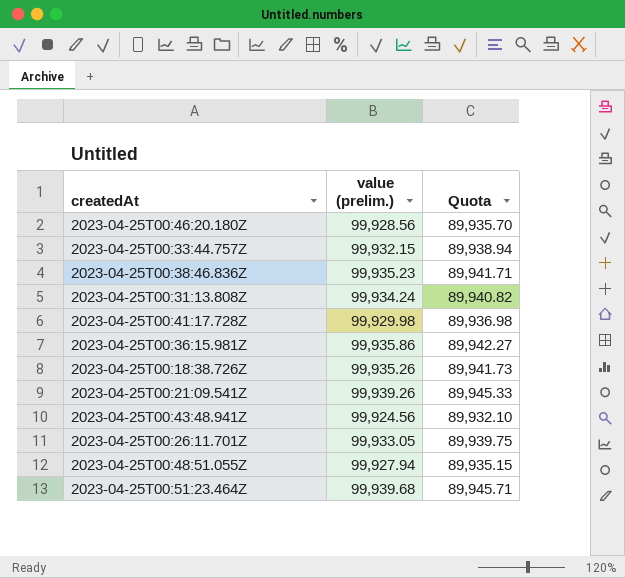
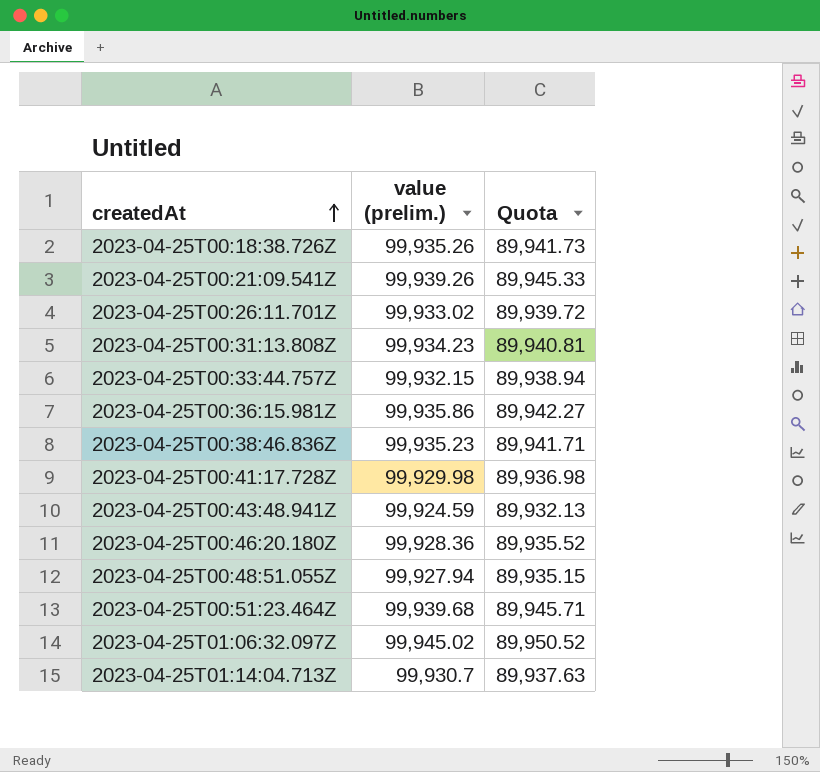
row order: none -> createdAt ascending
2023-04-25T00:26:11.701Z | value (prelim.): 99,933.05 -> 99,933.02
2023-04-25T00:26:11.701Z | Quota: 89,939.75 -> 89,939.72
2023-04-25T00:31:13.808Z | value (prelim.): 99,934.24 -> 99,934.23
2023-04-25T00:31:13.808Z | Quota: 89,940.82 -> 89,940.81
2023-04-25T00:43:48.941Z | value (prelim.): 99,924.56 -> 99,924.59
2023-04-25T00:43:48.941Z | Quota: 89,932.10 -> 89,932.13
2023-04-25T00:46:20.180Z | value (prelim.): 99,928.56 -> 99,928.36
2023-04-25T00:46:20.180Z | Quota: 89,935.70 -> 89,935.52
row 2023-04-25T01:06:32.097Z: none -> 99,945.02 | 89,950.52
row 2023-04-25T01:14:04.713Z: none -> 99,930.7 | 89,937.63

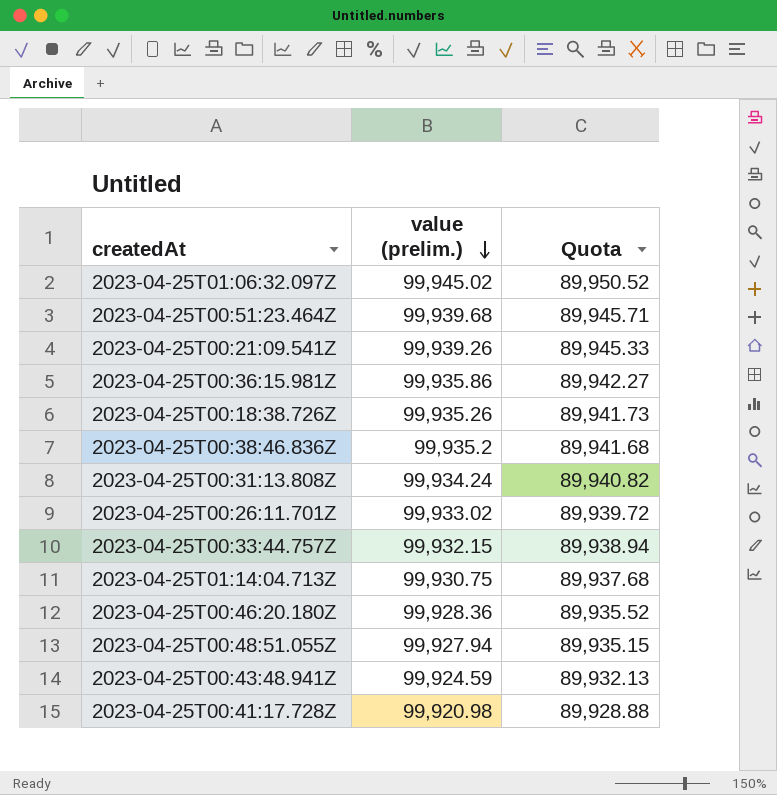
row order: createdAt ascending -> value (prelim.) descending
2023-04-25T00:38:46.836Z | value (prelim.): 99,935.23 -> 99,935.2
2023-04-25T00:38:46.836Z | Quota: 89,941.71 -> 89,941.68
2023-04-25T00:31:13.808Z | value (prelim.): 99,934.23 -> 99,934.24
2023-04-25T00:31:13.808Z | Quota: 89,940.81 -> 89,940.82
2023-04-25T01:14:04.713Z | value (prelim.): 99,930.7 -> 99,930.75
2023-04-25T01:14:04.713Z | Quota: 89,937.63 -> 89,937.68
2023-04-25T00:41:17.728Z | value (prelim.): 99,929.98 -> 99,920.98
2023-04-25T00:41:17.728Z | Quota: 89,936.98 -> 89,928.88

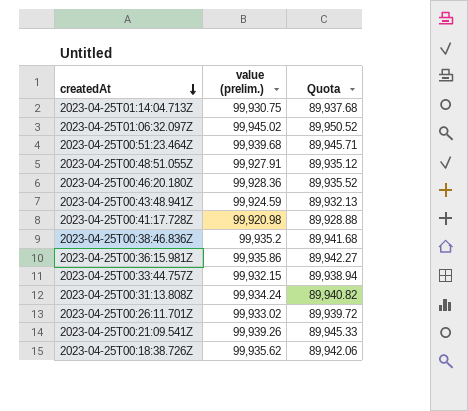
row order: value (prelim.) descending -> createdAt descending
2023-04-25T00:48:51.055Z | value (prelim.): 99,927.94 -> 99,927.91
2023-04-25T00:48:51.055Z | Quota: 89,935.15 -> 89,935.12
2023-04-25T00:18:38.726Z | value (prelim.): 99,935.26 -> 99,935.62
2023-04-25T00:18:38.726Z | Quota: 89,941.73 -> 89,942.06

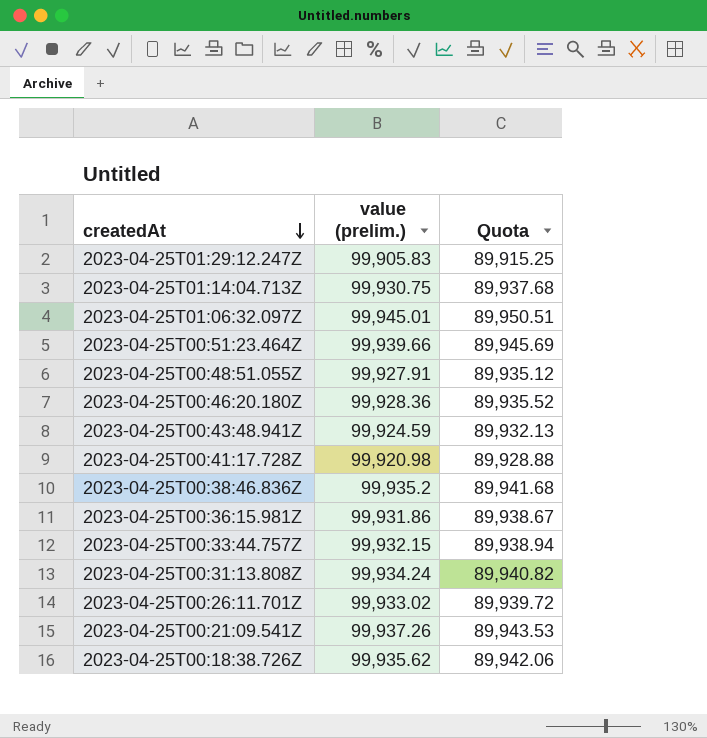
row 2023-04-25T01:29:12.247Z: none -> 99,905.83 | 89,915.25
2023-04-25T01:06:32.097Z | value (prelim.): 99,945.02 -> 99,945.01
2023-04-25T01:06:32.097Z | Quota: 89,950.52 -> 89,950.51
2023-04-25T00:51:23.464Z | value (prelim.): 99,939.68 -> 99,939.66
2023-04-25T00:51:23.464Z | Quota: 89,945.71 -> 89,945.69
2023-04-25T00:36:15.981Z | value (prelim.): 99,935.86 -> 99,931.86
2023-04-25T00:36:15.981Z | Quota: 89,942.27 -> 89,938.67
2023-04-25T00:21:09.541Z | value (prelim.): 99,939.26 -> 99,937.26
2023-04-25T00:21:09.541Z | Quota: 89,945.33 -> 89,943.53

